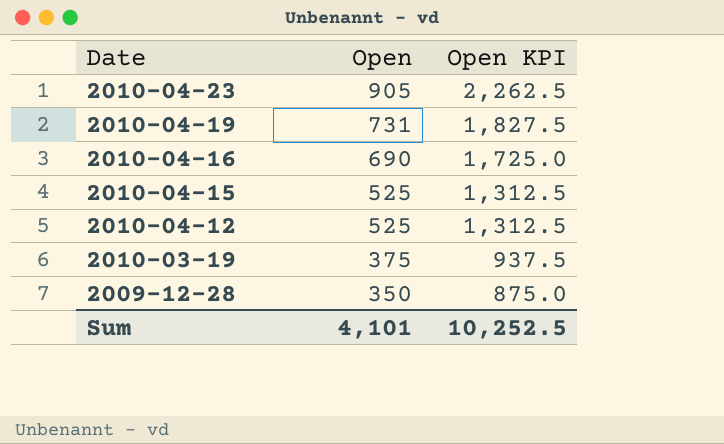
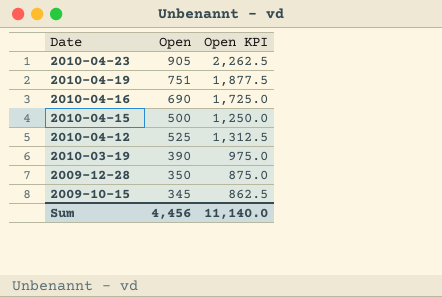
2010-04-19 | Open: 731 -> 751
2010-04-19 | Open KPI: 1,827.5 -> 1,877.5
2010-04-15 | Open: 525 -> 500
2010-04-15 | Open KPI: 1,312.5 -> 1,250.0
2010-03-19 | Open: 375 -> 390
2010-03-19 | Open KPI: 937.5 -> 975.0
row 2009-10-15: none -> 345 | 862.5
Sum | Open: 4,101 -> 4,456
Sum | Open KPI: 10,252.5 -> 11,140.0

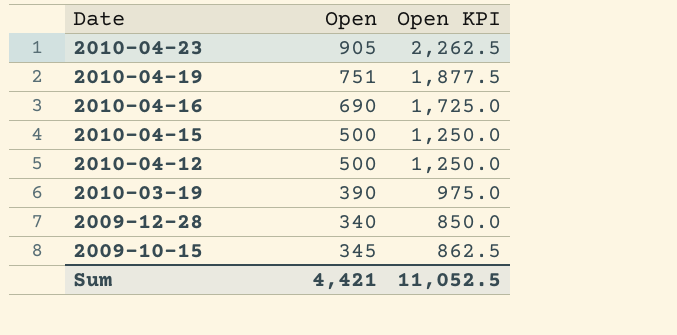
2010-04-12 | Open: 525 -> 500
2010-04-12 | Open KPI: 1,312.5 -> 1,250.0
2009-12-28 | Open: 350 -> 340
2009-12-28 | Open KPI: 875.0 -> 850.0
Sum | Open: 4,456 -> 4,421
Sum | Open KPI: 11,140.0 -> 11,052.5

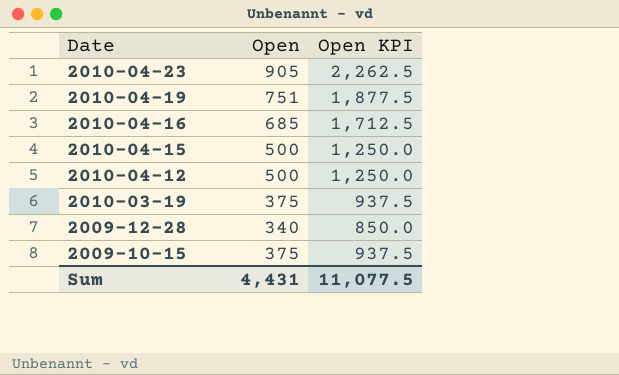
2010-04-16 | Open: 690 -> 685
2010-04-16 | Open KPI: 1,725.0 -> 1,712.5
2010-03-19 | Open: 390 -> 375
2010-03-19 | Open KPI: 975.0 -> 937.5
2009-10-15 | Open: 345 -> 375
2009-10-15 | Open KPI: 862.5 -> 937.5
Sum | Open: 4,421 -> 4,431
Sum | Open KPI: 11,052.5 -> 11,077.5

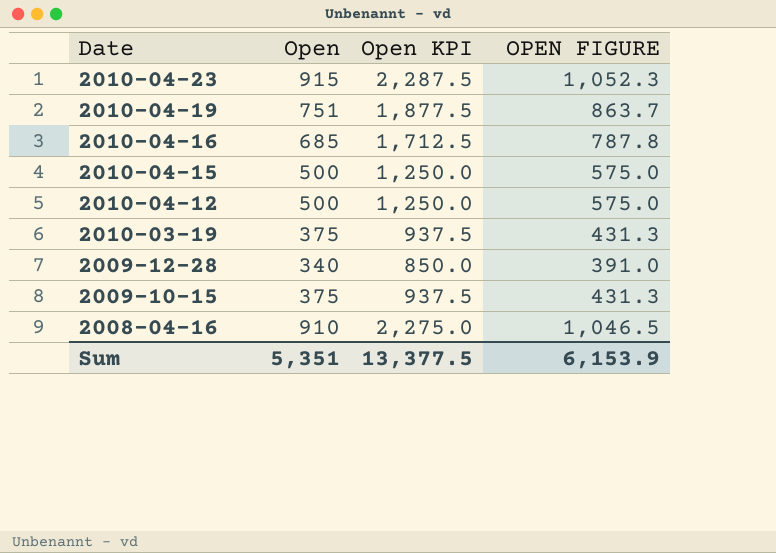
column OPEN FIGURE | formula: none -> [Open] * 1.15
2010-04-23 | Open: 905 -> 915
2010-04-23 | Open KPI: 2,262.5 -> 2,287.5
row 2008-04-16: none -> 910 | 2,275.0 | 1,046.5
Sum | Open: 4,431 -> 5,351
Sum | Open KPI: 11,077.5 -> 13,377.5

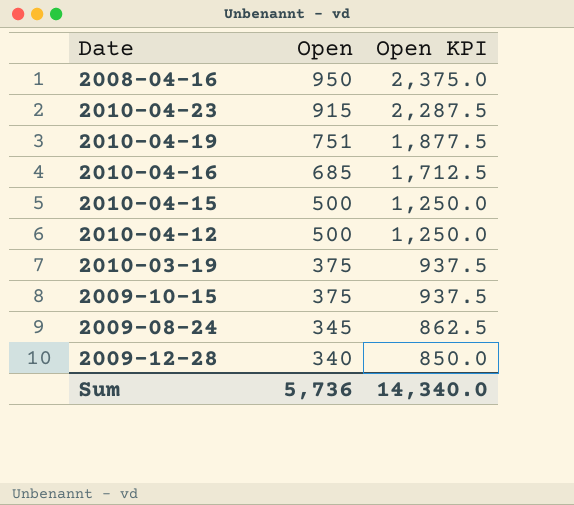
row order: Date descending -> Open descending
column OPEN FIGURE | formula: [Open] * 1.15 -> none
2008-04-16 | Open: 910 -> 950
2008-04-16 | Open KPI: 2,275.0 -> 2,375.0
row 2009-08-24: none -> 345 | 862.5
Sum | Open: 5,351 -> 5,736
Sum | Open KPI: 13,377.5 -> 14,340.0

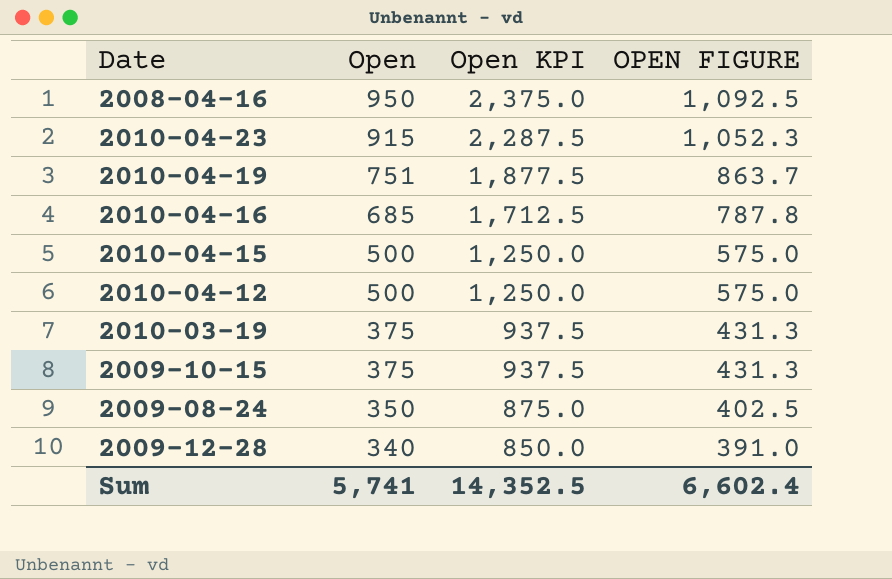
column OPEN FIGURE | formula: none -> [Open] * 1.15
2009-08-24 | Open: 345 -> 350
2009-08-24 | Open KPI: 862.5 -> 875.0
Sum | Open: 5,736 -> 5,741
Sum | Open KPI: 14,340.0 -> 14,352.5

